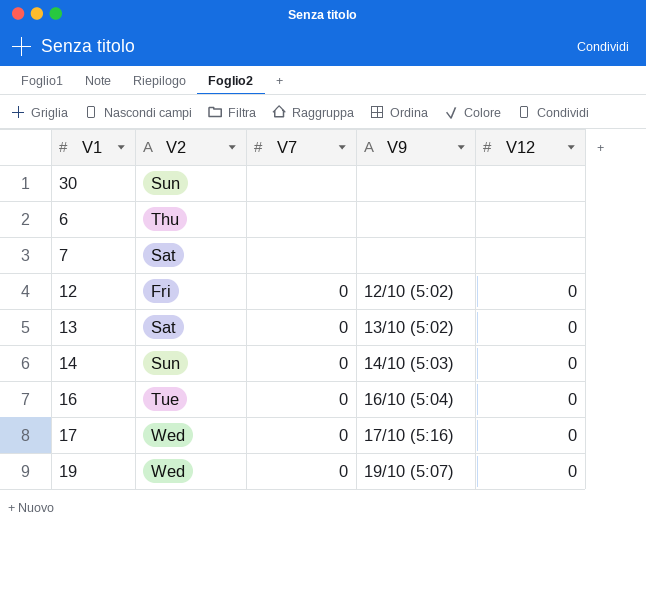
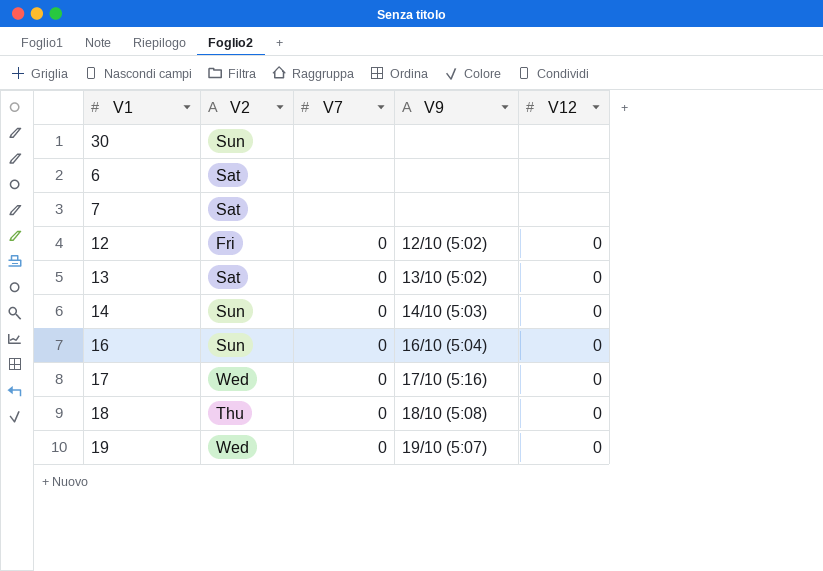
6 | V2: Thu -> Sat
16 | V2: Tue -> Sun
row 18: none -> Thu | 0 | 18/10 (5:08) | 0

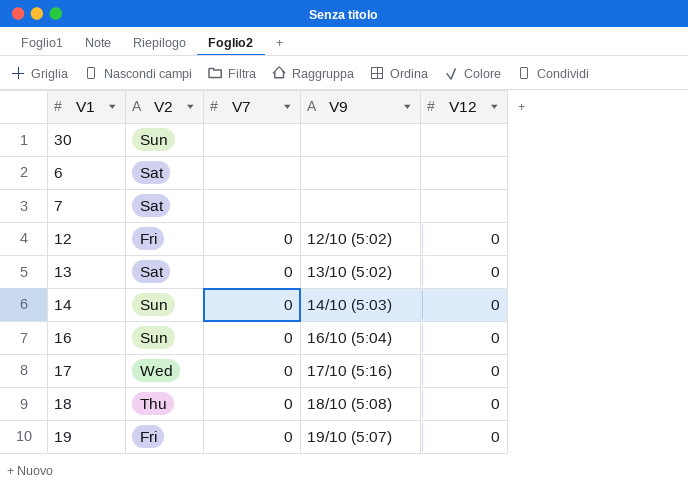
19 | V2: Wed -> Fri

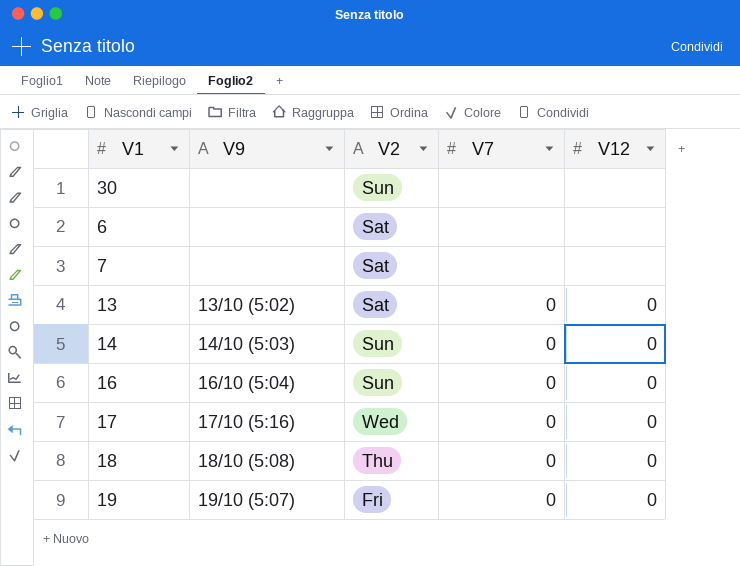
column V9 | position: 4 -> 2
row 12: Fri | 0 | 12/10 (5:02) | 0 -> none

